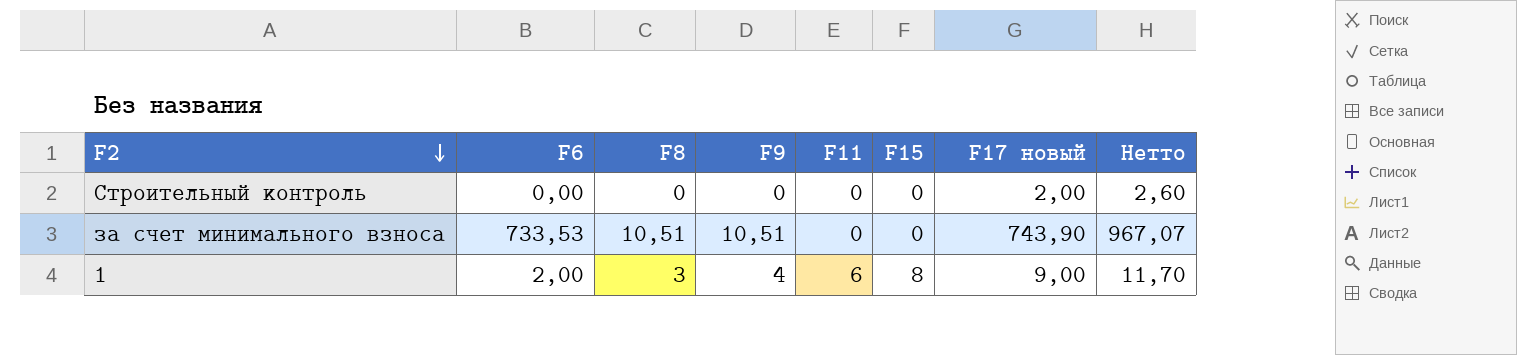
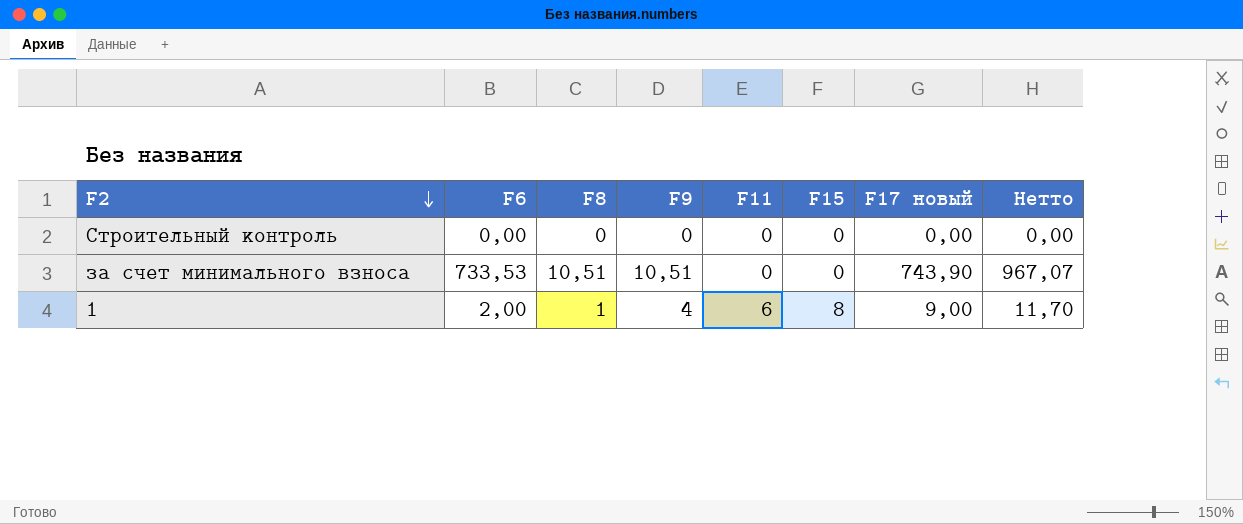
Строительный контроль | F17 новый: 2,00 -> 0,00
Строительный контроль | Нетто: 2,60 -> 0,00
1 | F8: 3 -> 1

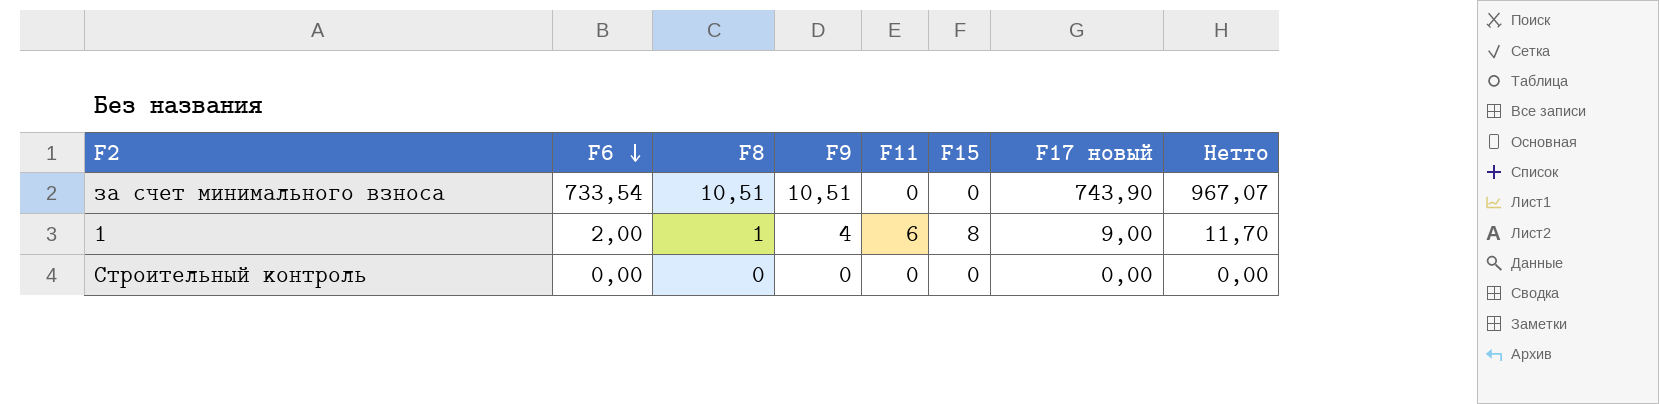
row order: F2 descending -> F6 descending
за счет минимального взноса | F6: 733,53 -> 733,54

